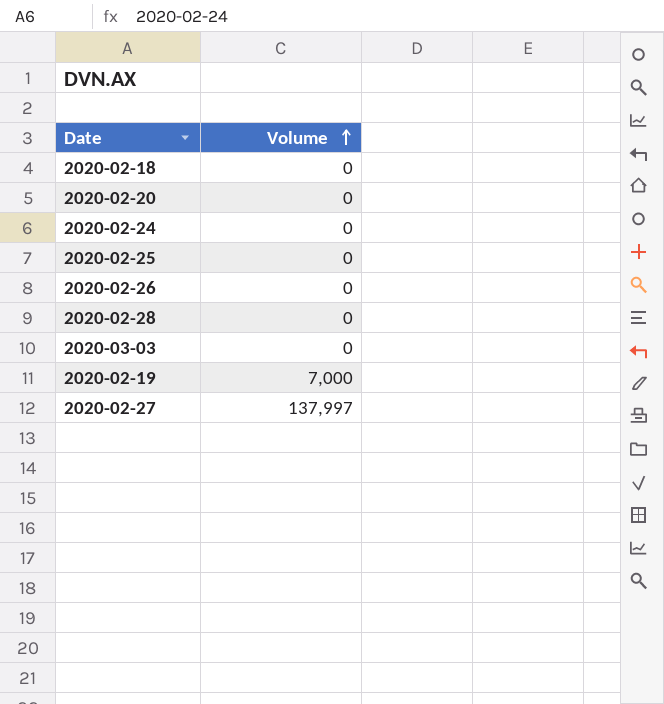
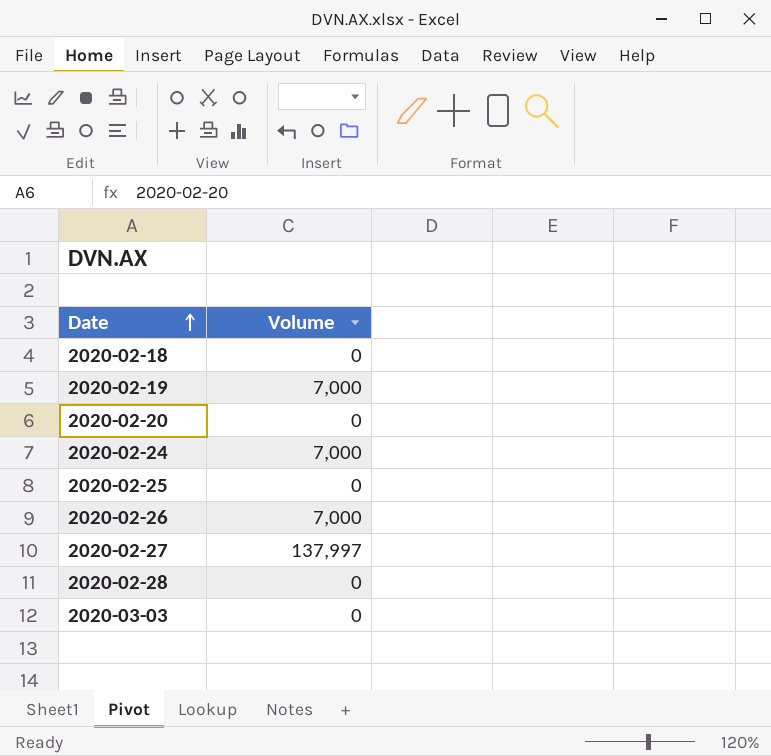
row order: Volume ascending -> Date ascending
2020-02-24 | Volume: 0 -> 7,000
2020-02-26 | Volume: 0 -> 7,000

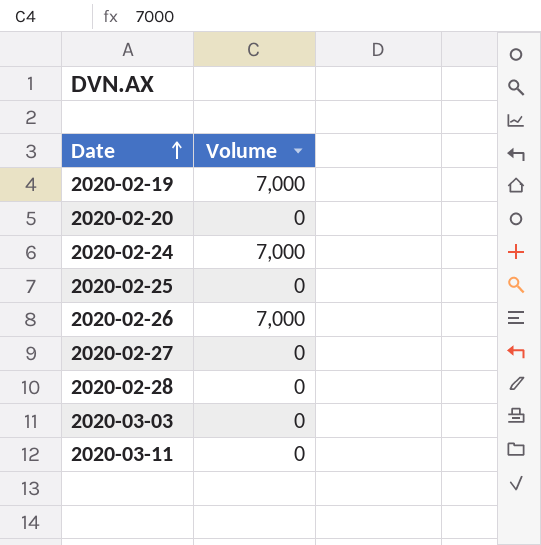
row 2020-02-18: 0 -> none
2020-02-27 | Volume: 137,997 -> 0
row 2020-03-11: none -> 0

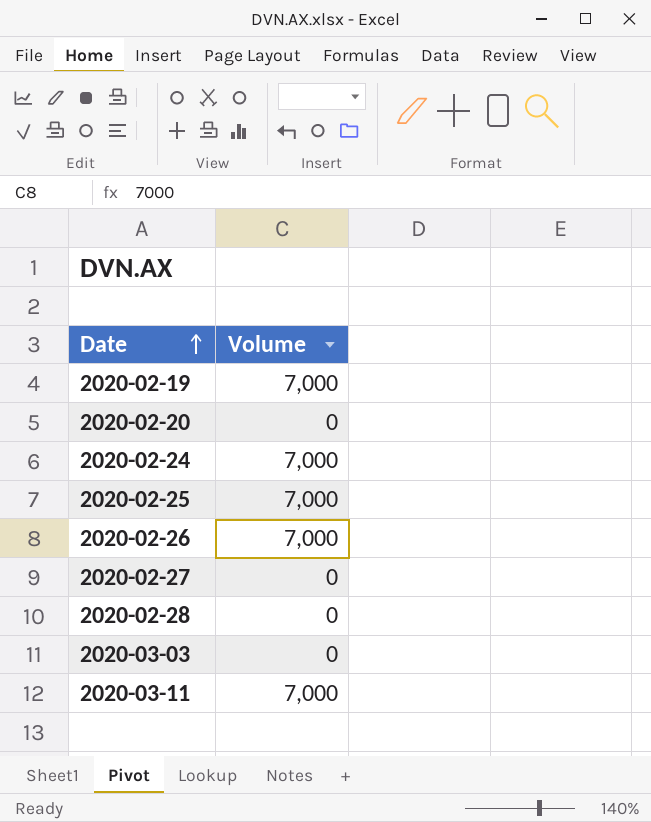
2020-02-25 | Volume: 0 -> 7,000
2020-03-11 | Volume: 0 -> 7,000

